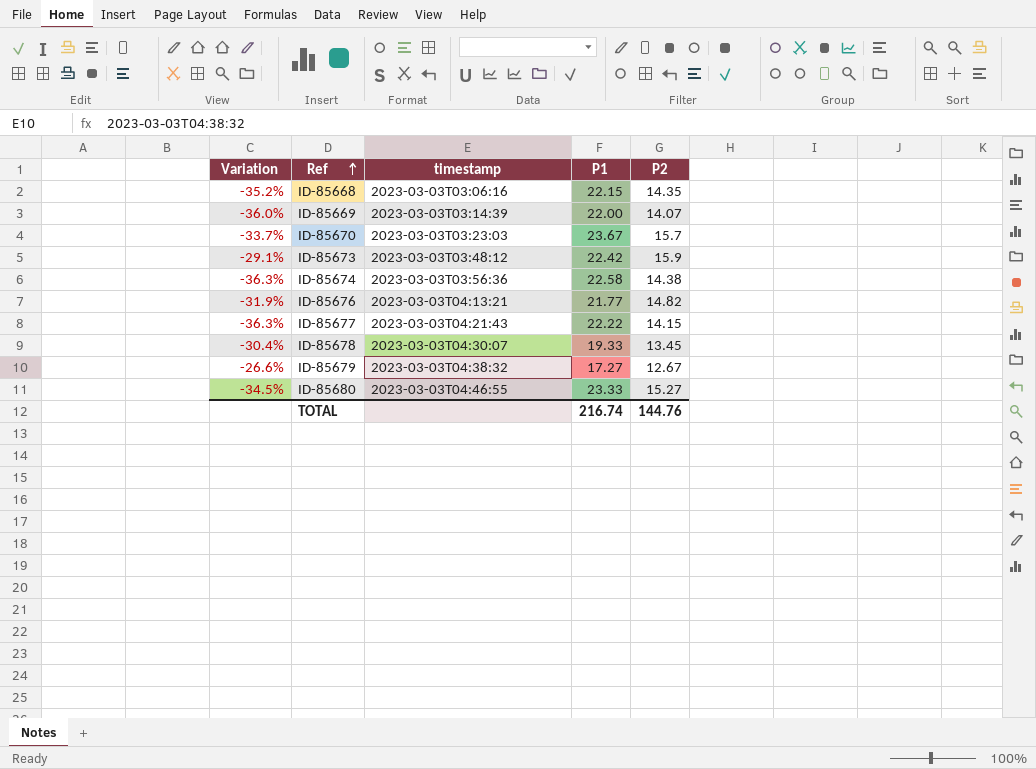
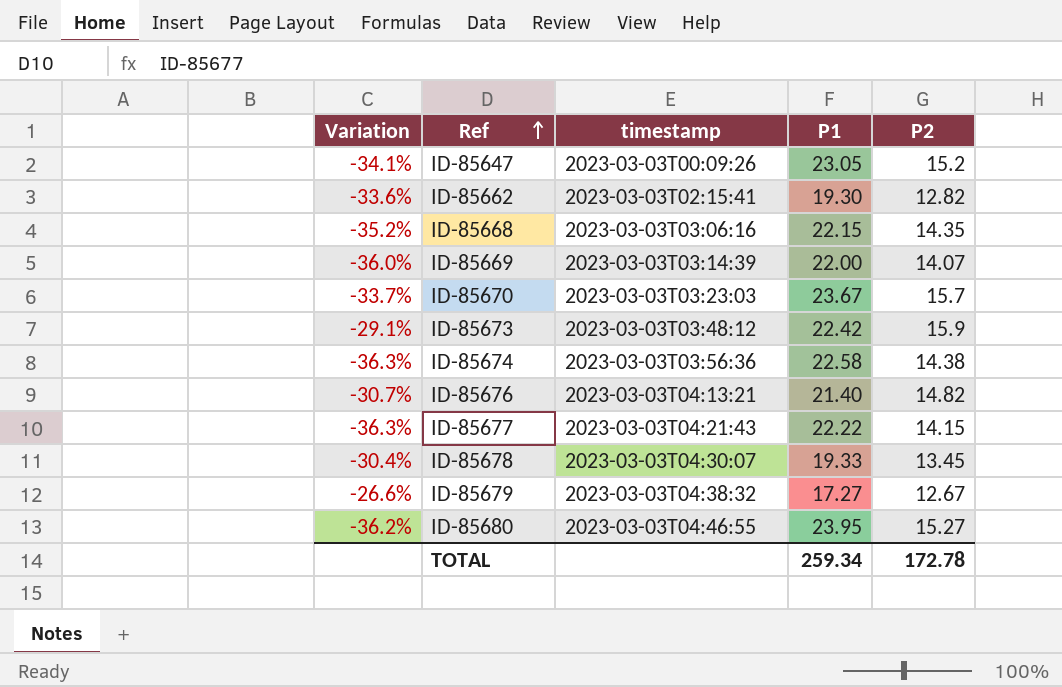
row ID-85647: none -> -34.1% | 2023-03-03T00:09:26 | 23.05 | 15.2
row ID-85662: none -> -33.6% | 2023-03-03T02:15:41 | 19.30 | 12.82
ID-85676 | Variation: -31.9% -> -30.7%
ID-85676 | P1: 21.77 -> 21.40
ID-85680 | Variation: -34.5% -> -36.2%
ID-85680 | P1: 23.33 -> 23.95
TOTAL | P1: 216.74 -> 259.34
TOTAL | P2: 144.76 -> 172.78

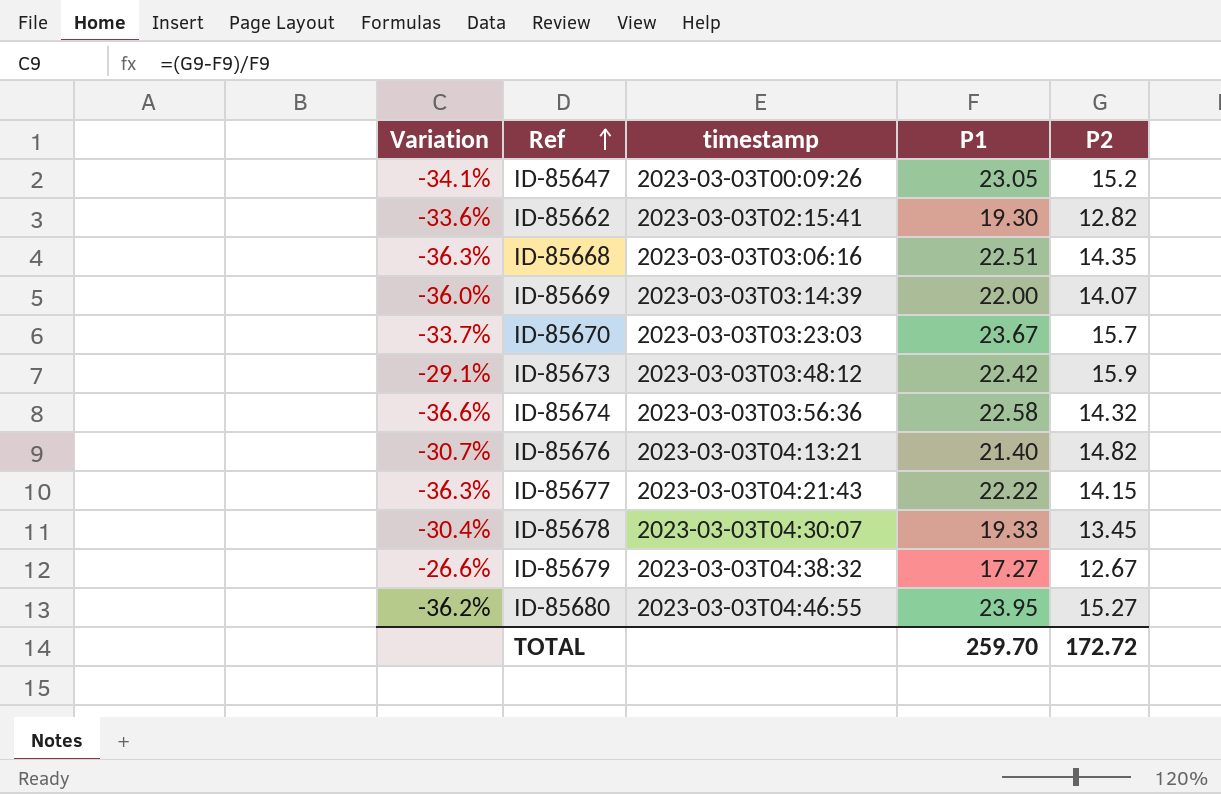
ID-85668 | Variation: -35.2% -> -36.3%
ID-85668 | P1: 22.15 -> 22.51
ID-85674 | Variation: -36.3% -> -36.6%
ID-85674 | P2: 14.38 -> 14.32
TOTAL | P1: 259.34 -> 259.70
TOTAL | P2: 172.78 -> 172.72

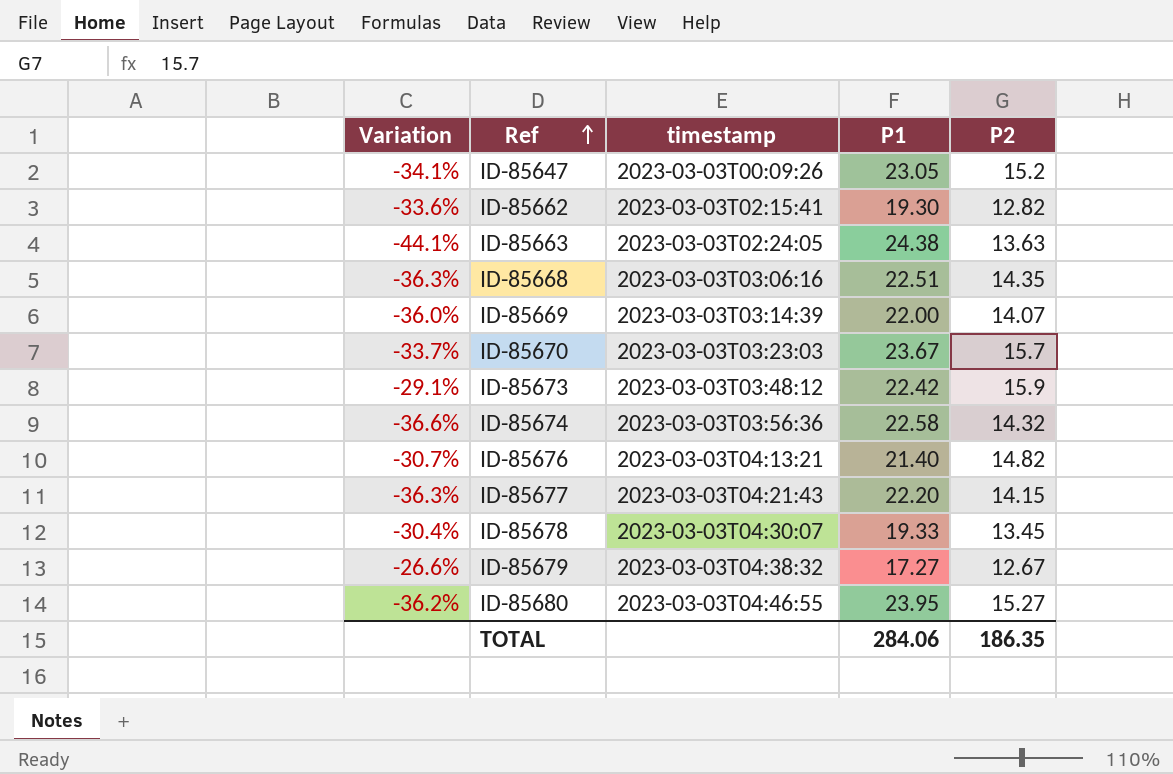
row ID-85663: none -> -44.1% | 2023-03-03T02:24:05 | 24.38 | 13.63
ID-85677 | P1: 22.22 -> 22.20
TOTAL | P1: 259.70 -> 284.06
TOTAL | P2: 172.72 -> 186.35

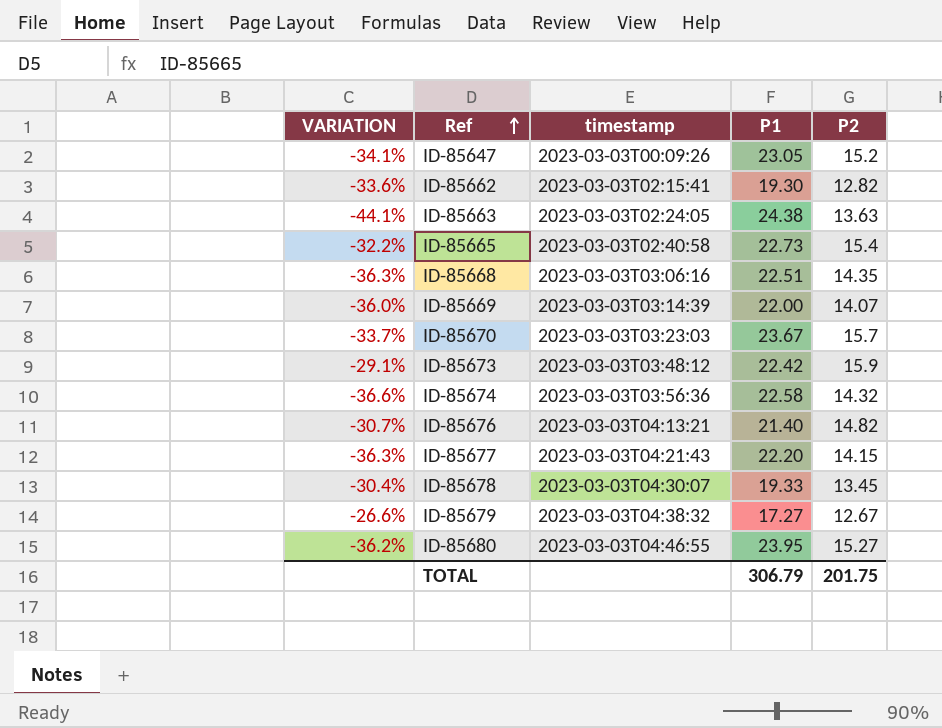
column name: Variation -> VARIATION
row ID-85665: none -> -32.2% | 2023-03-03T02:40:58 | 22.73 | 15.4
TOTAL | P1: 284.06 -> 306.79
TOTAL | P2: 186.35 -> 201.75

